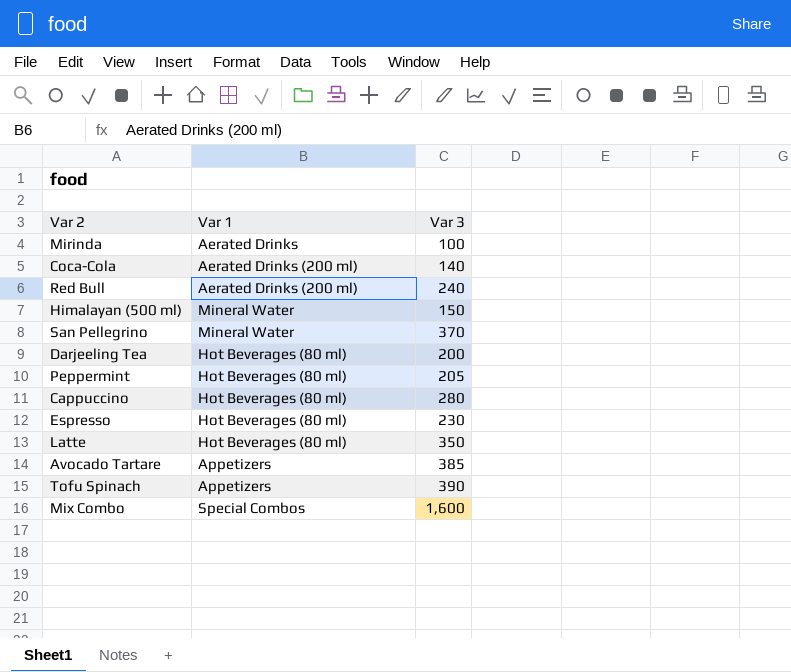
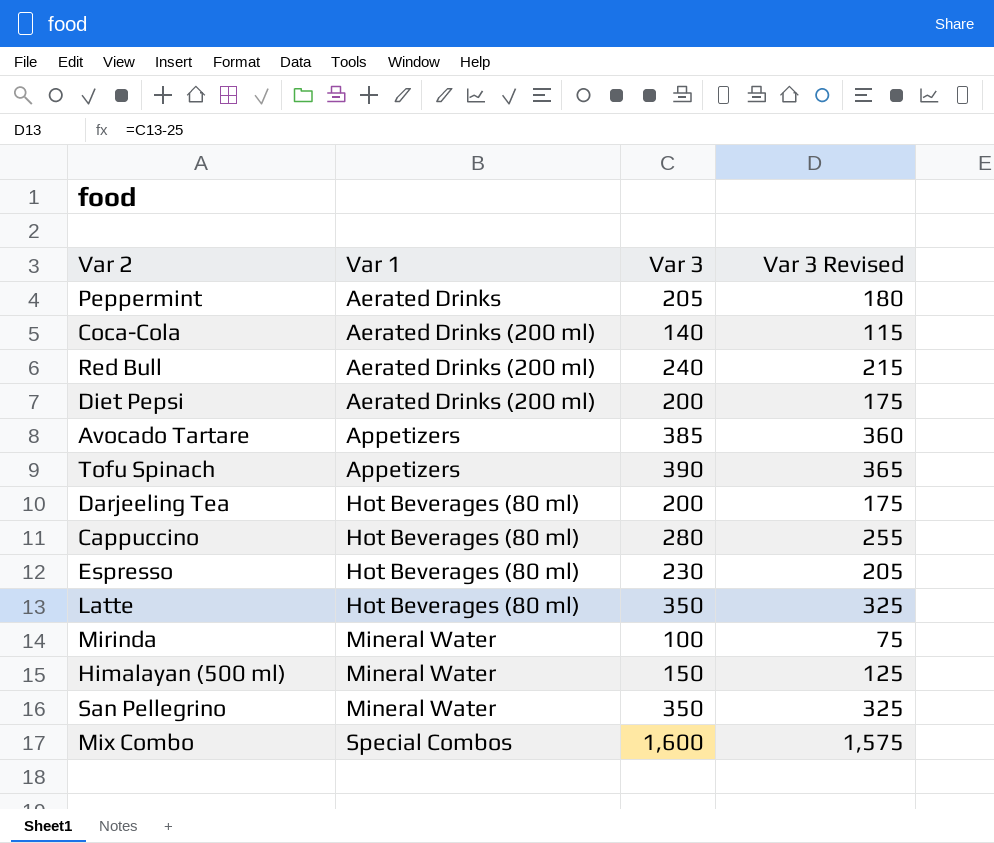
row order: none -> Var 1 ascending
column Var 3 Revised | formula: none -> [Var 3] - 25
Peppermint | Var 1: Hot Beverages (80 ml) -> Aerated Drinks
row Diet Pepsi: none -> Aerated Drinks (200 ml) | 200 | 175
Mirinda | Var 1: Aerated Drinks -> Mineral Water
San Pellegrino | Var 3: 370 -> 350

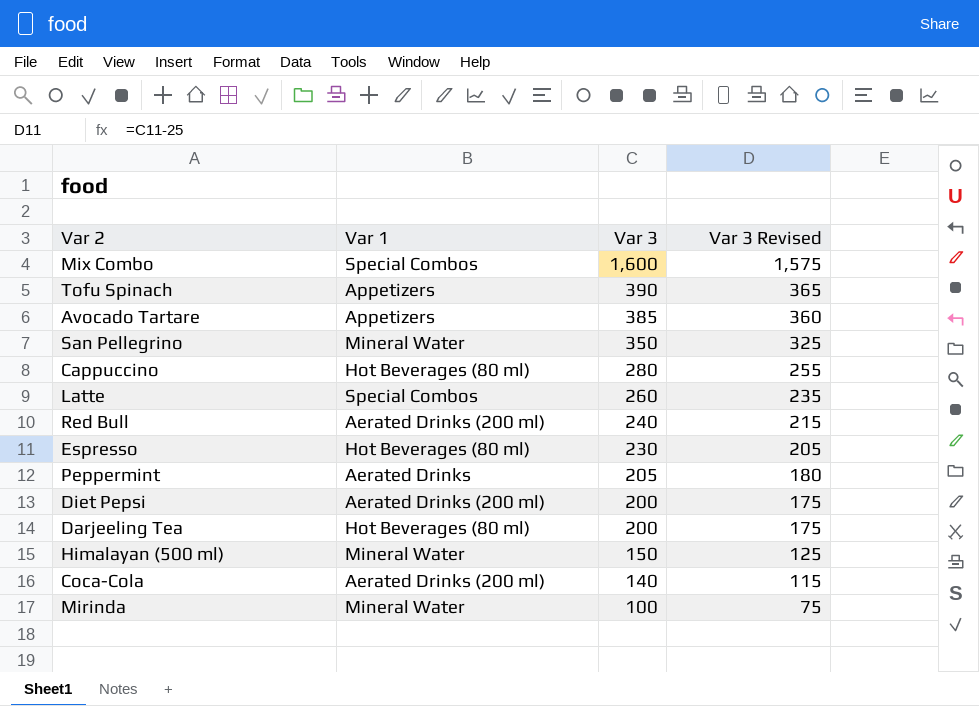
row order: Var 1 ascending -> Var 3 descending
Latte | Var 1: Hot Beverages (80 ml) -> Special Combos
Latte | Var 3: 350 -> 260
Latte | Var 3 Revised: 325 -> 235

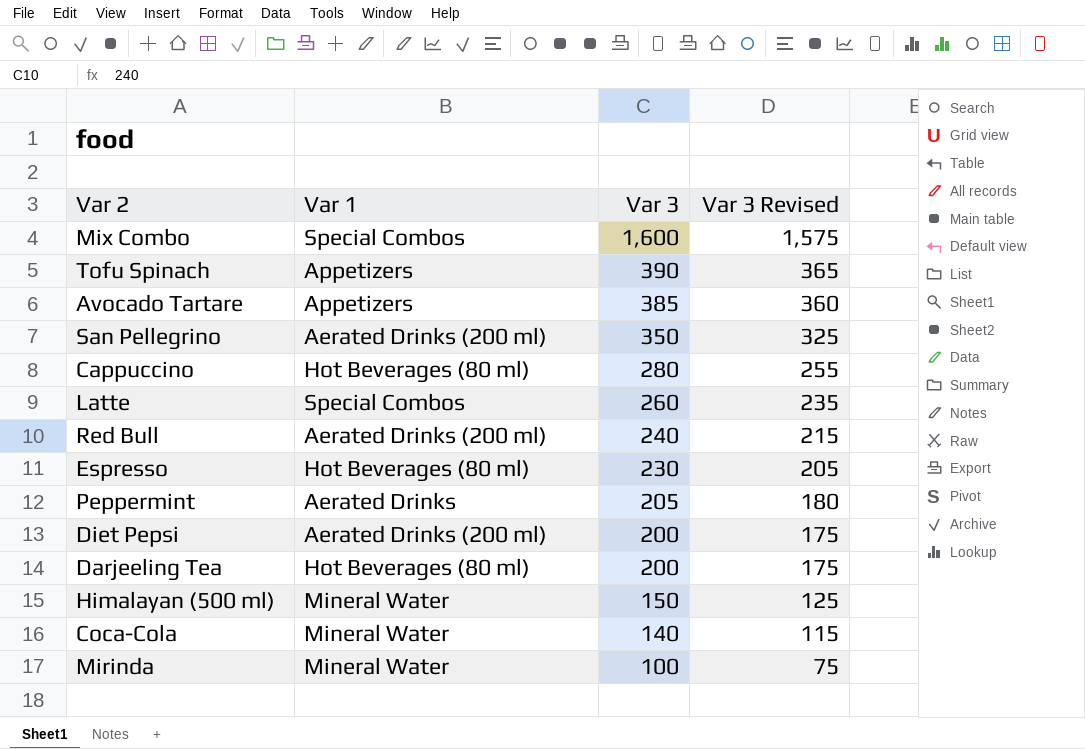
San Pellegrino | Var 1: Mineral Water -> Aerated Drinks (200 ml)
Coca-Cola | Var 1: Aerated Drinks (200 ml) -> Mineral Water

